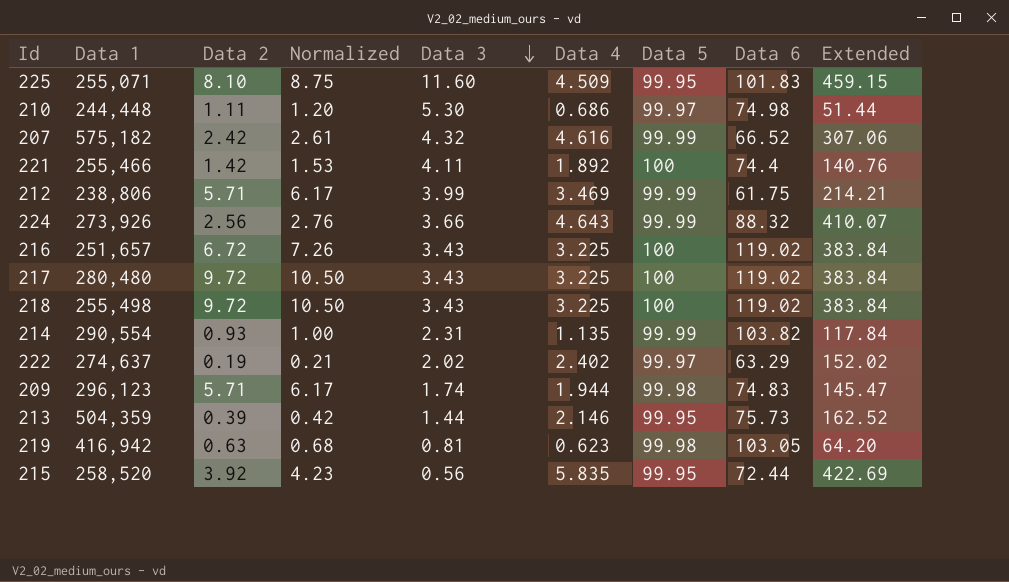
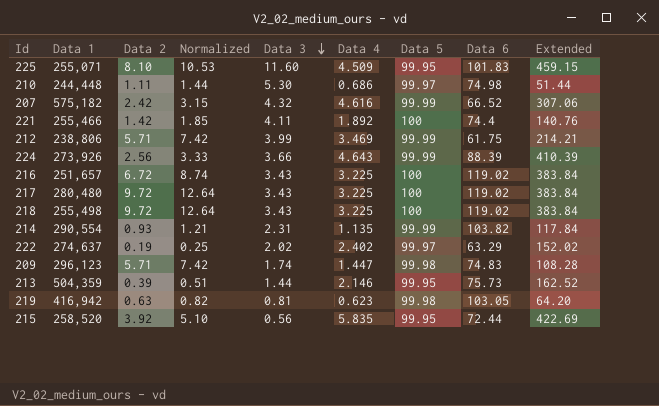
column Normalized | formula: [Data 2] * 1.08 -> [Data 2] * 1.3
224 | Data 6: 88.32 -> 88.39
224 | Extended: 410.07 -> 410.39
209 | Data 4: 1.944 -> 1.447
209 | Extended: 145.47 -> 108.28

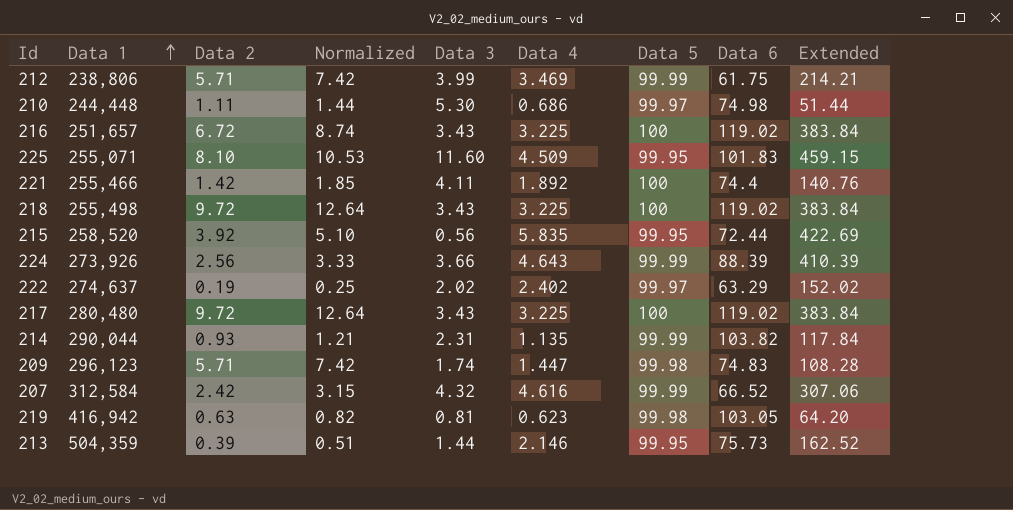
row order: Data 3 descending -> Data 1 ascending
214 | Data 1: 290,554 -> 290,044
207 | Data 1: 575,182 -> 312,584

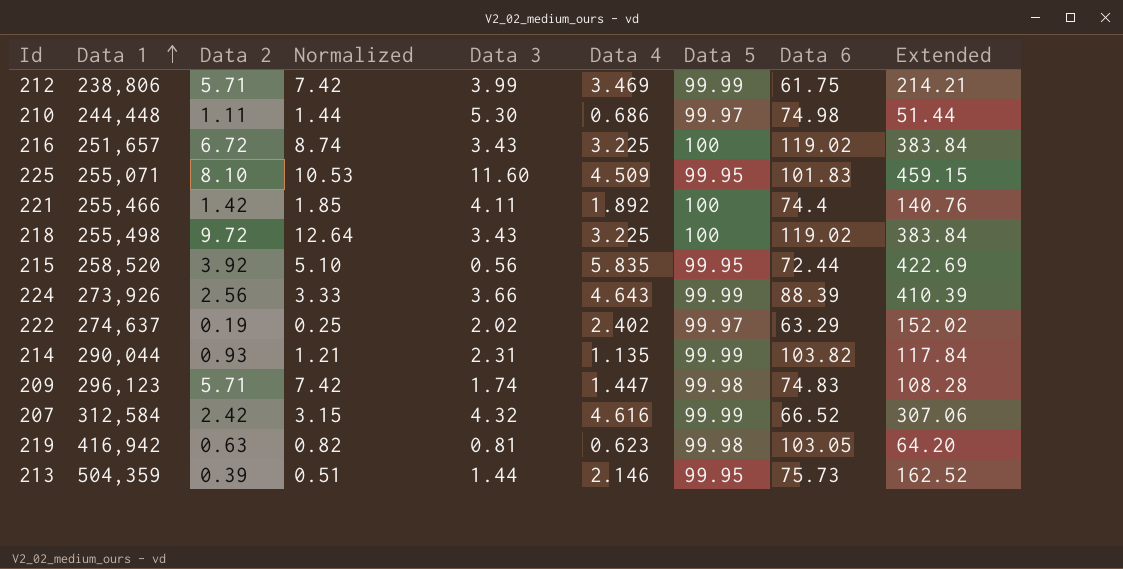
row 217: 280,480 | 9.72 | 12.64 | 3.43 | 3.225 | 100 | 119.02 | 383.84 -> none

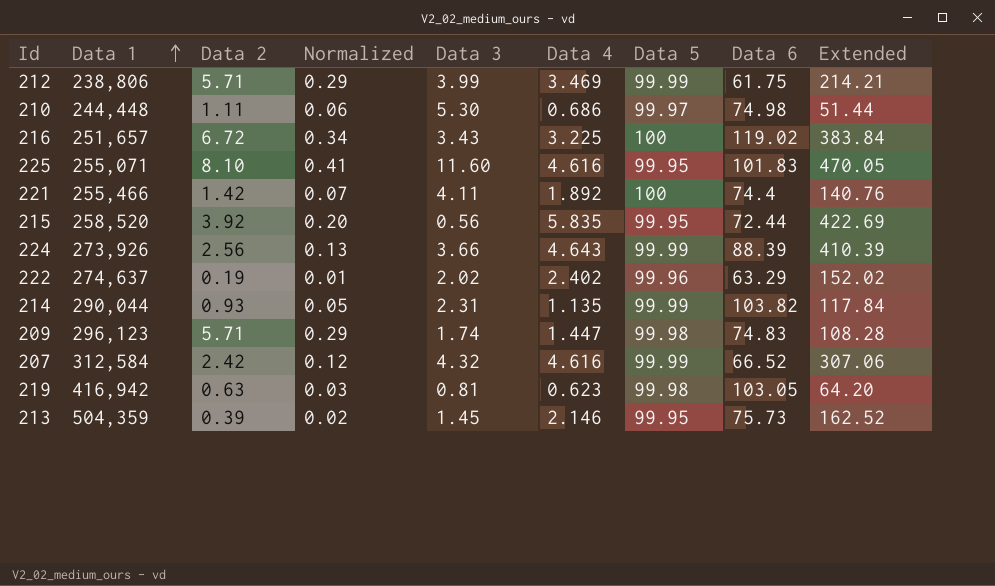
column Normalized | formula: [Data 2] * 1.3 -> [Data 2] * 0.05
row 218: 255,498 | 9.72 | 12.64 | 3.43 | 3.225 | 100 | 119.02 | 383.84 -> none
225 | Data 4: 4.509 -> 4.616
225 | Extended: 459.15 -> 470.05
222 | Data 5: 99.97 -> 99.96
213 | Data 3: 1.44 -> 1.45

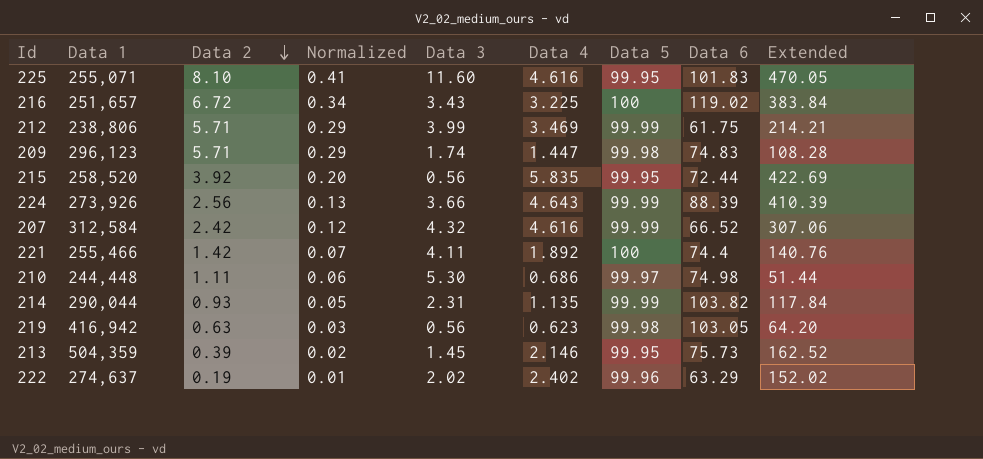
row order: Data 1 ascending -> Data 2 descending
219 | Data 3: 0.81 -> 0.56

